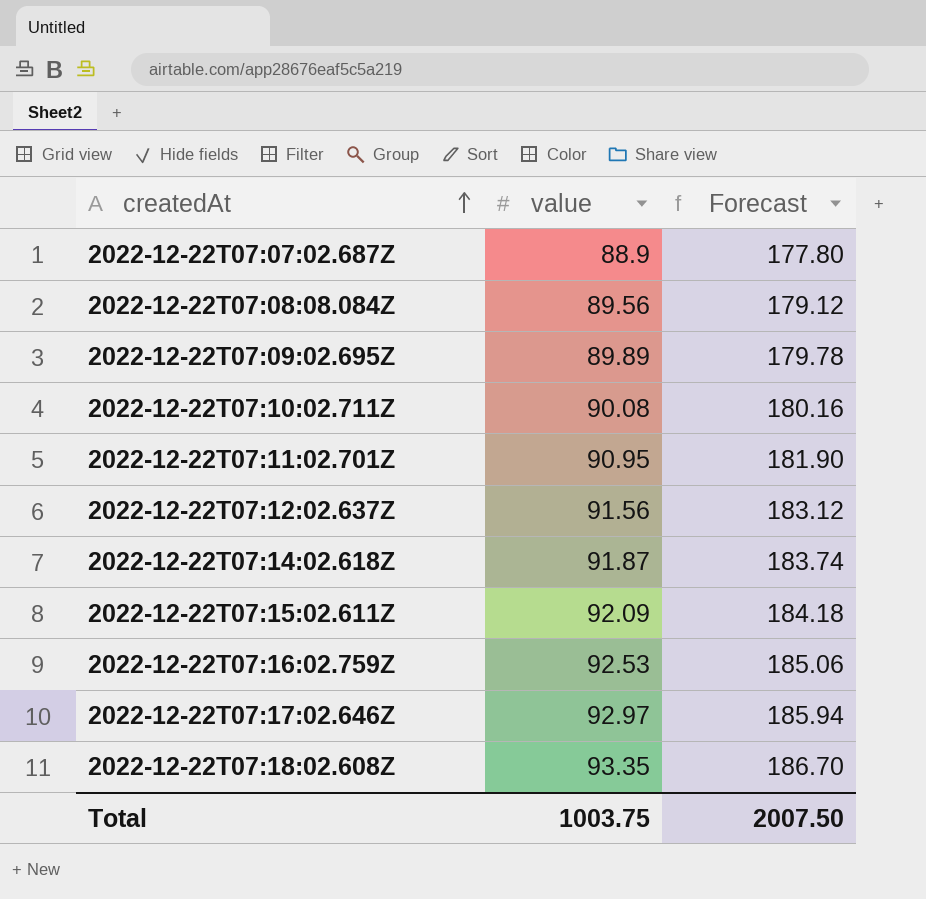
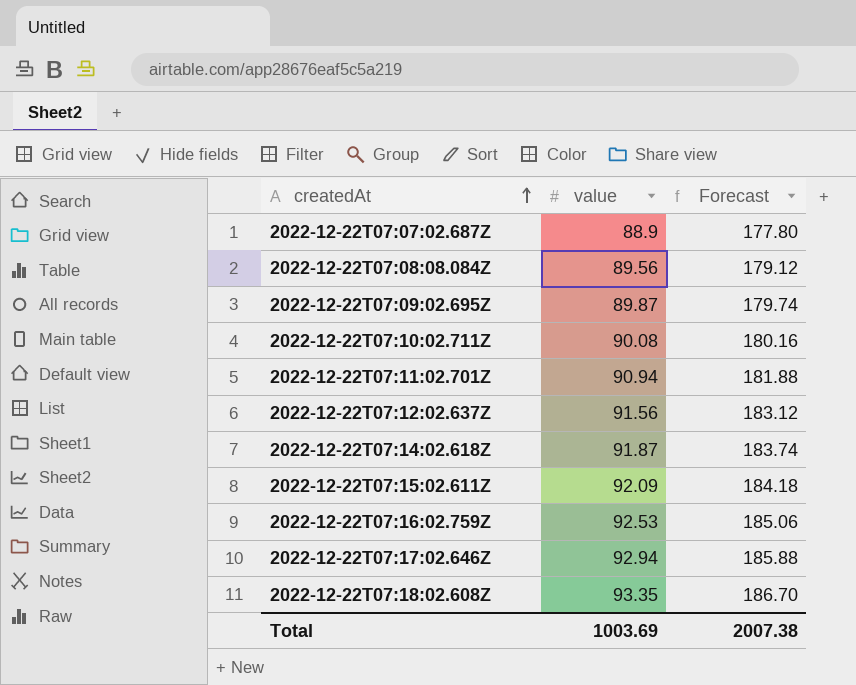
2022-12-22T07:09:02.695Z | value: 89.89 -> 89.87
2022-12-22T07:09:02.695Z | Forecast: 179.78 -> 179.74
2022-12-22T07:11:02.701Z | value: 90.95 -> 90.94
2022-12-22T07:11:02.701Z | Forecast: 181.90 -> 181.88
2022-12-22T07:17:02.646Z | value: 92.97 -> 92.94
2022-12-22T07:17:02.646Z | Forecast: 185.94 -> 185.88
Total | value: 1003.75 -> 1003.69
Total | Forecast: 2007.50 -> 2007.38

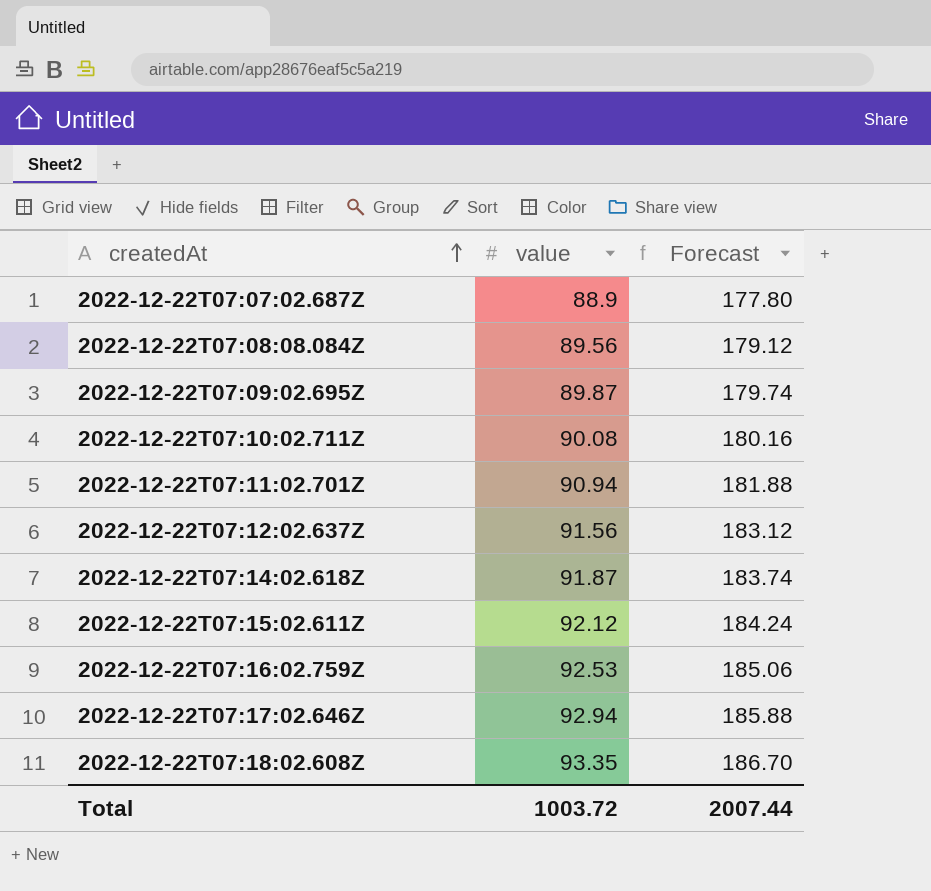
2022-12-22T07:15:02.611Z | value: 92.09 -> 92.12
2022-12-22T07:15:02.611Z | Forecast: 184.18 -> 184.24
Total | value: 1003.69 -> 1003.72
Total | Forecast: 2007.38 -> 2007.44

